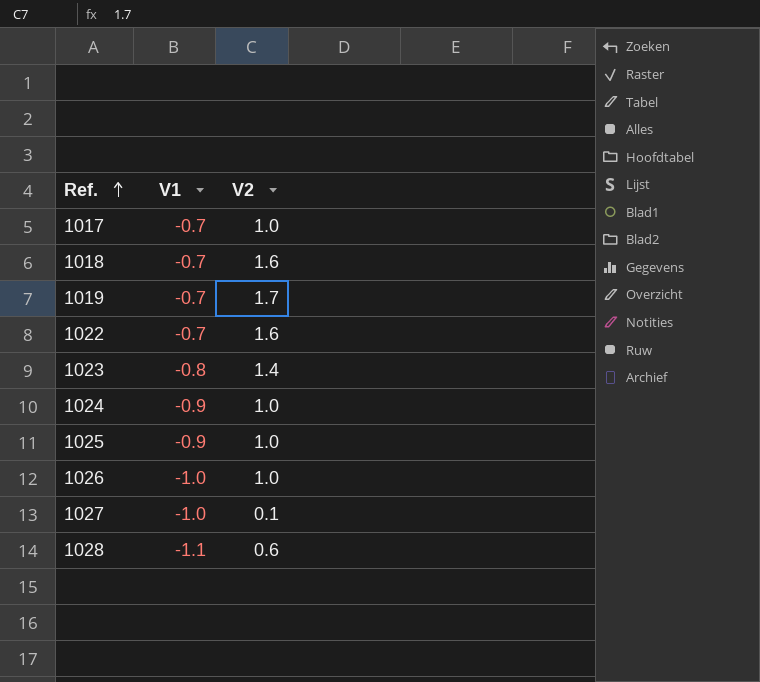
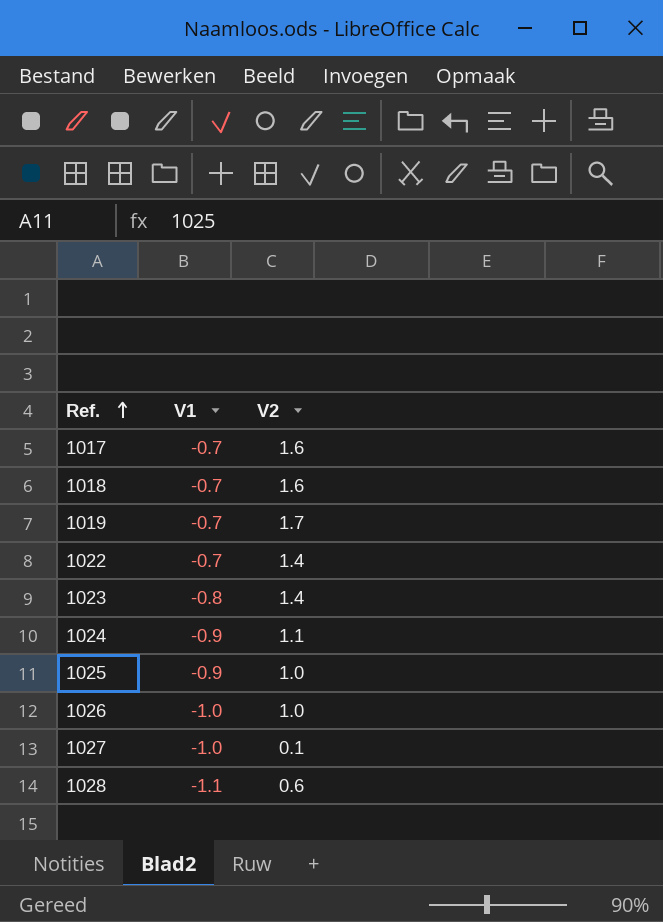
1017 | V2: 1.0 -> 1.6
1022 | V2: 1.6 -> 1.4
1024 | V2: 1.0 -> 1.1

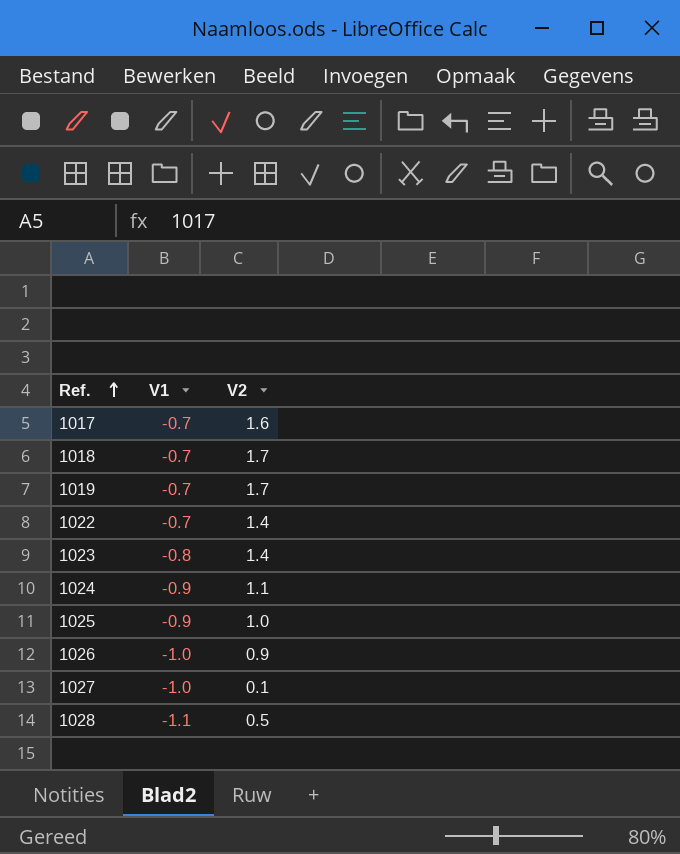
1018 | V2: 1.6 -> 1.7
1026 | V2: 1.0 -> 0.9
1028 | V2: 0.6 -> 0.5

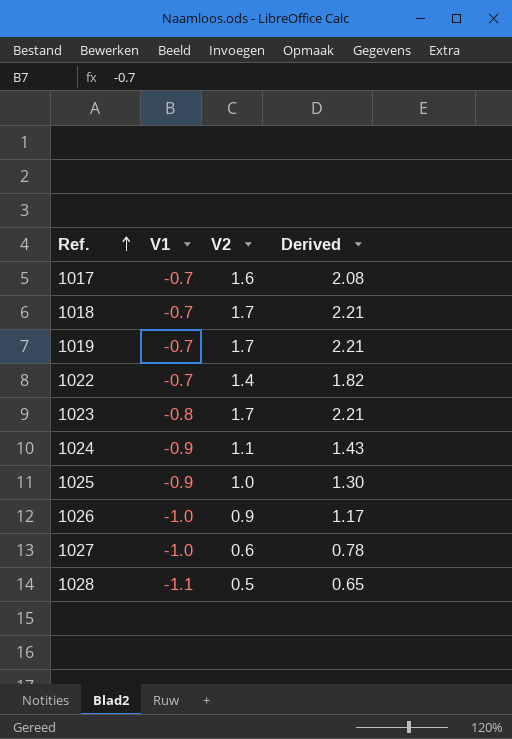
column Derived | formula: none -> [V2] * 1.3
1023 | V2: 1.4 -> 1.7
1027 | V2: 0.1 -> 0.6

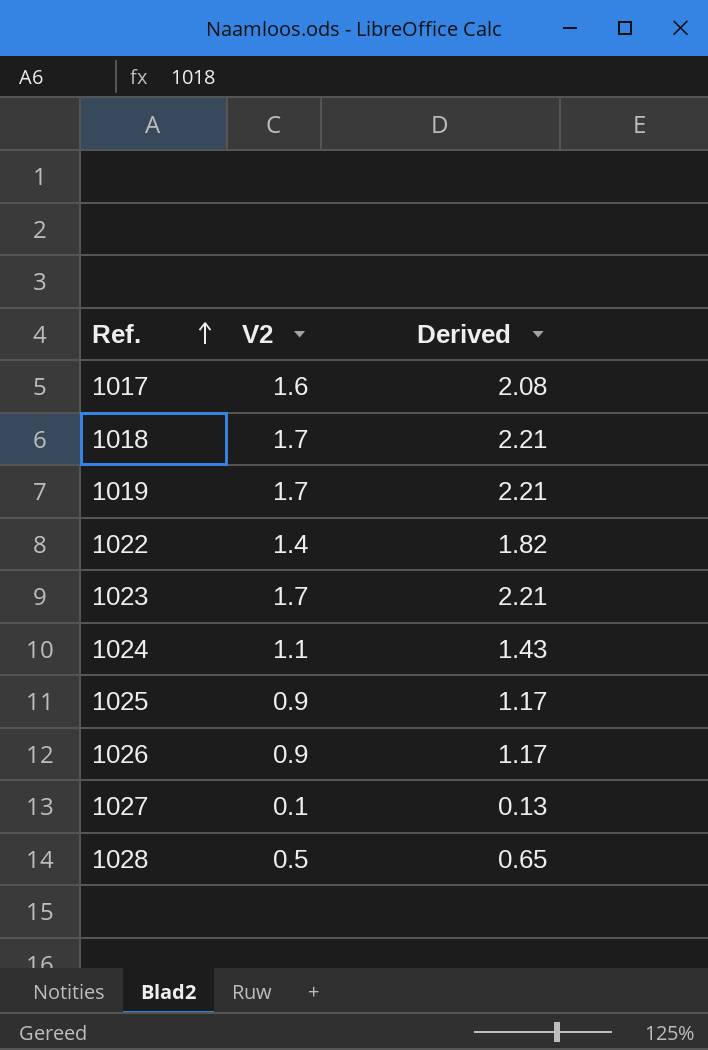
column V1 | position: 2 -> none
1025 | V2: 1.0 -> 0.9
1025 | Derived: 1.30 -> 1.17
1027 | V2: 0.6 -> 0.1
1027 | Derived: 0.78 -> 0.13

